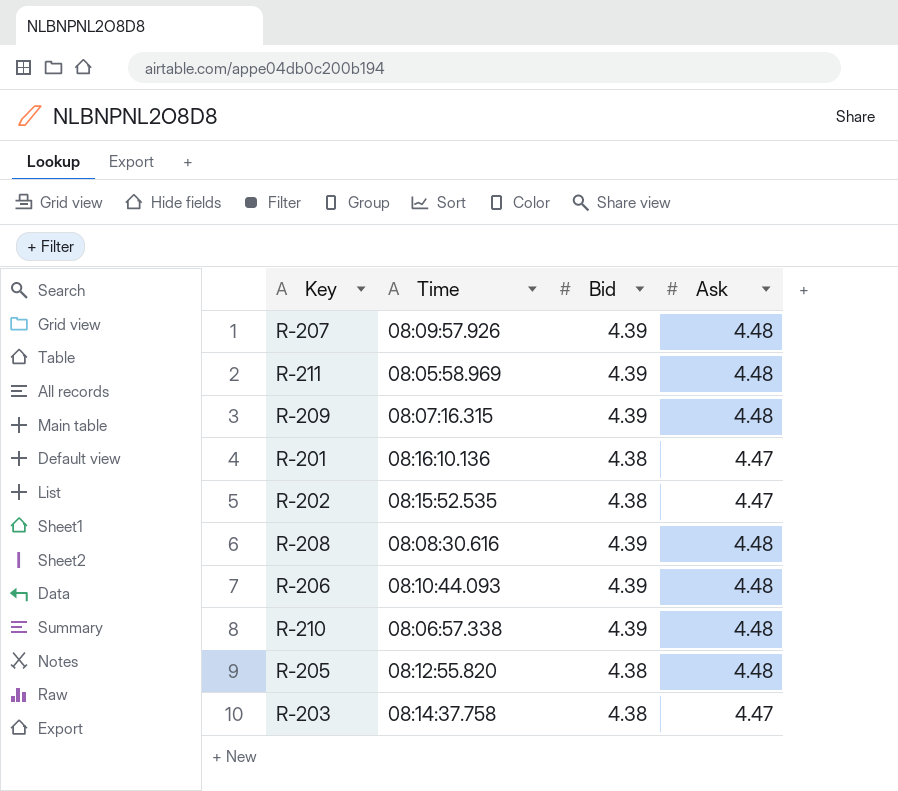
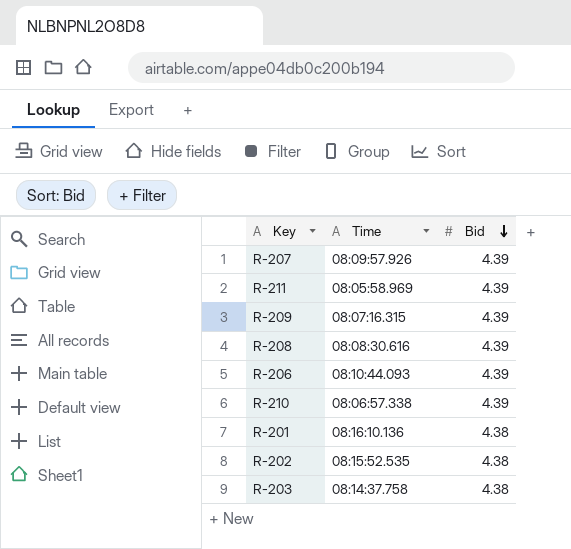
row order: none -> Bid descending
column Ask | position: 4 -> none
row R-205: 08:12:55.820 | 4.38 | 4.48 -> none

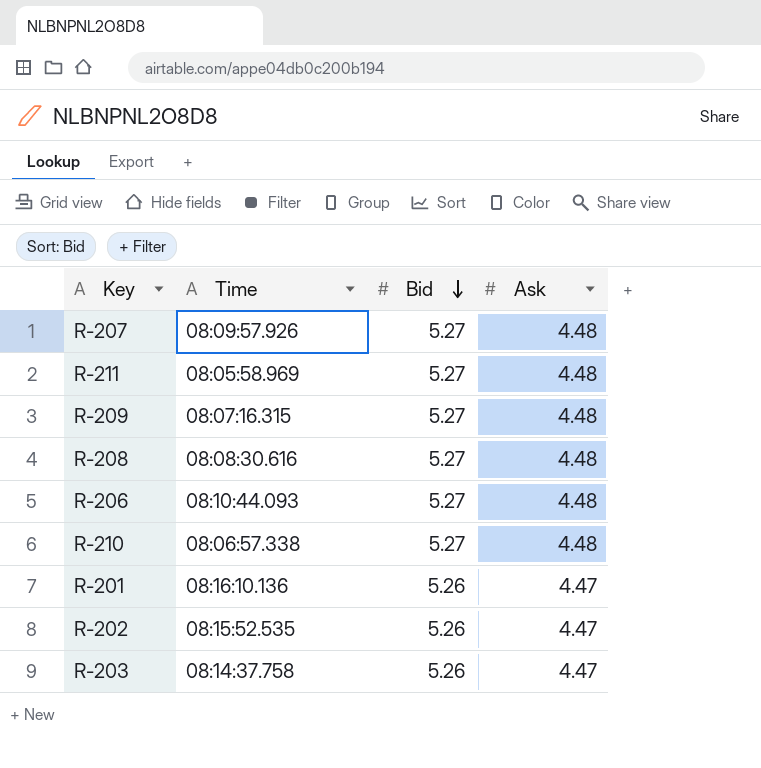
column Ask | position: none -> 4
R-207 | Bid: 4.39 -> 5.27
R-211 | Bid: 4.39 -> 5.27
R-209 | Bid: 4.39 -> 5.27
R-208 | Bid: 4.39 -> 5.27
R-206 | Bid: 4.39 -> 5.27
R-210 | Bid: 4.39 -> 5.27
R-201 | Bid: 4.38 -> 5.26
R-202 | Bid: 4.38 -> 5.26
R-203 | Bid: 4.38 -> 5.26

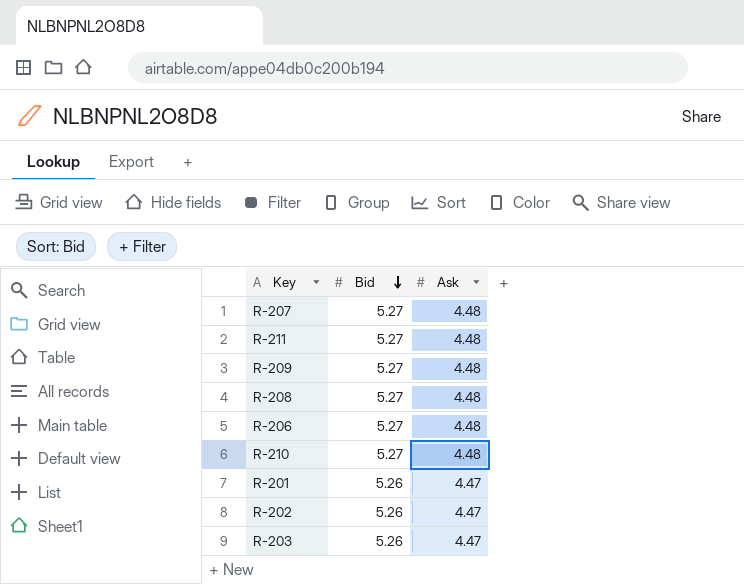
column Time | position: 2 -> none

